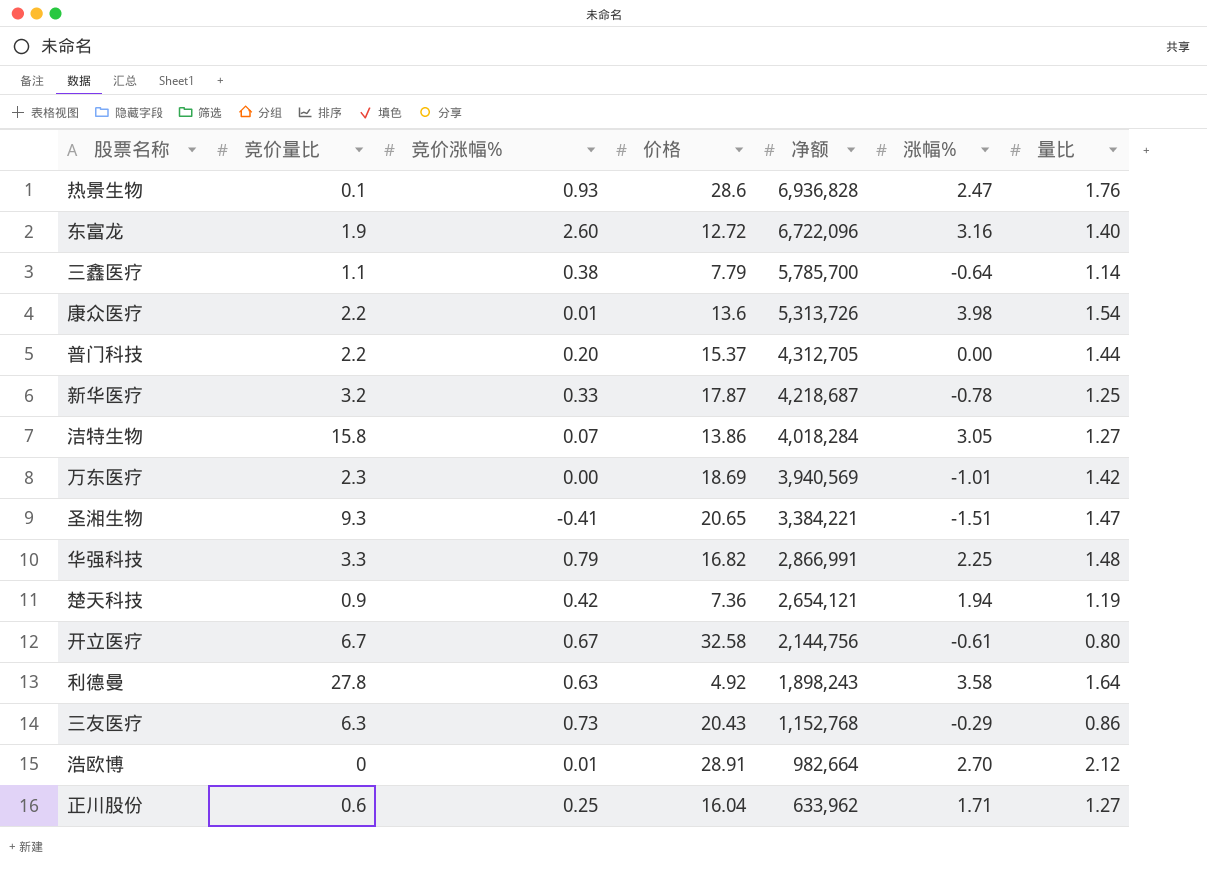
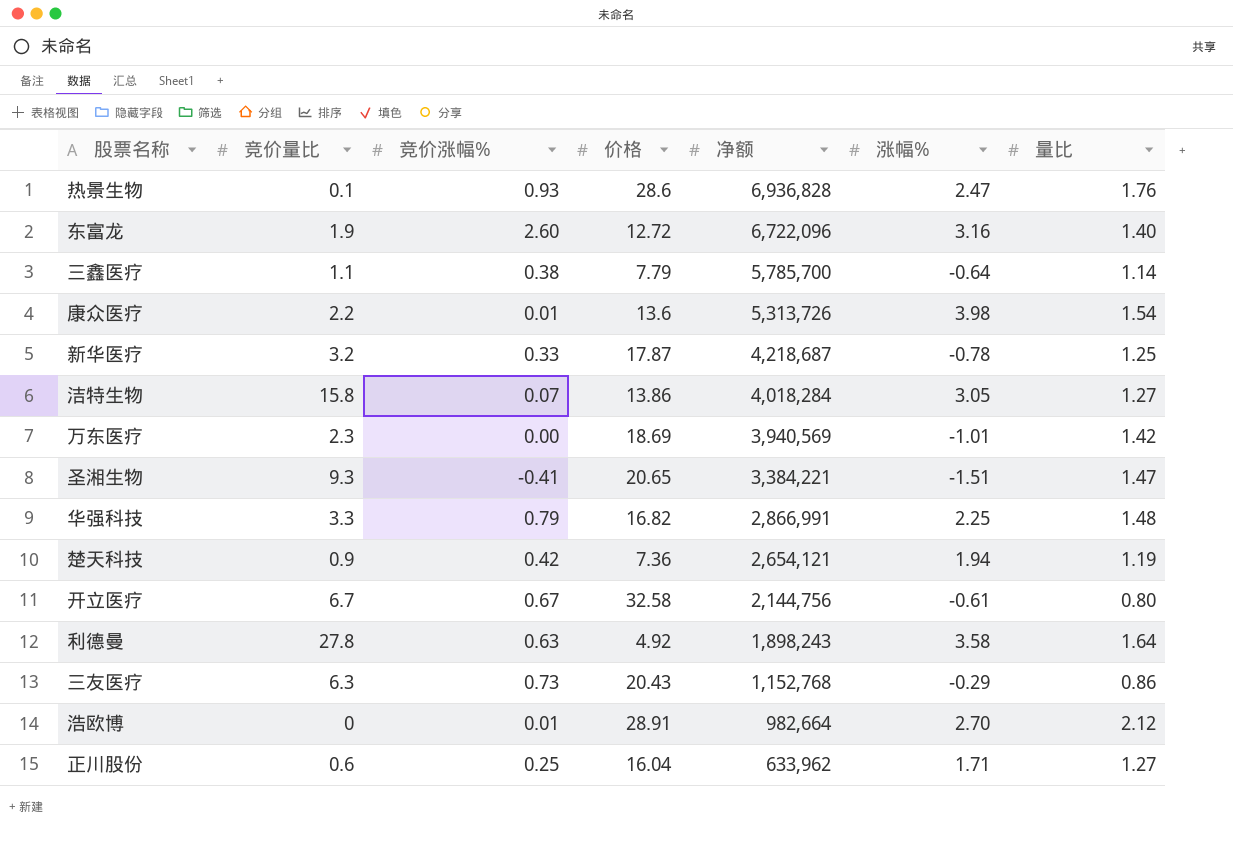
row 普门科技: 2.2 | 0.20 | 15.37 | 4,312,705 | 0.00 | 1.44 -> none

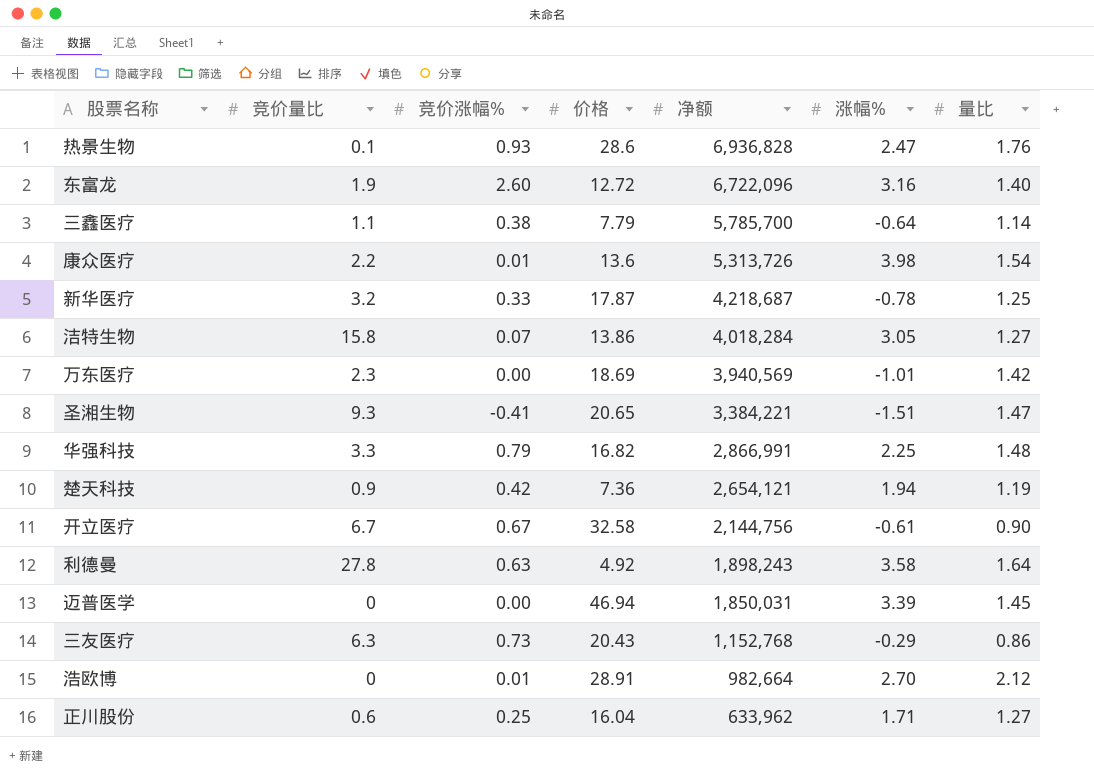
开立医疗 | 量比: 0.80 -> 0.90
row 迈普医学: none -> 0 | 0.00 | 46.94 | 1,850,031 | 3.39 | 1.45

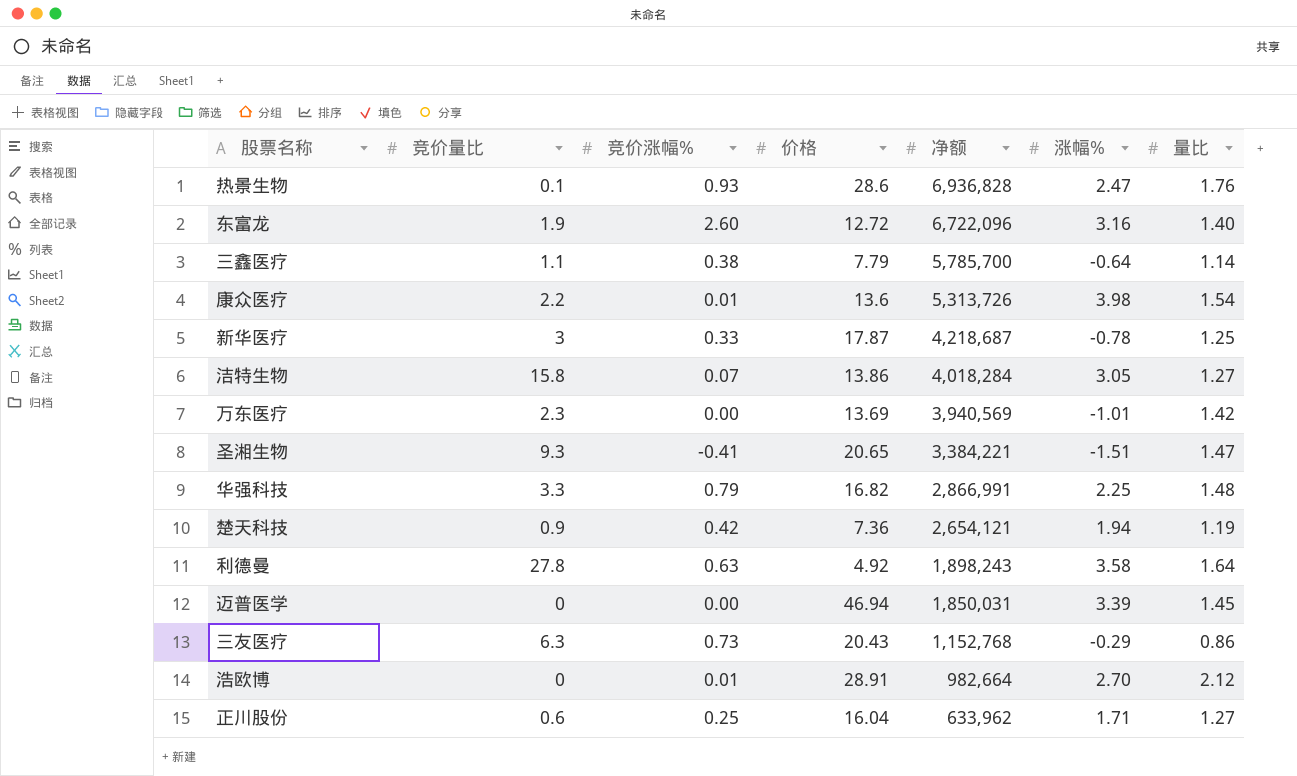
row 开立医疗: 6.7 | 0.67 | 32.58 | 2,144,756 | -0.61 | 0.90 -> none
新华医疗 | 竞价量比: 3.2 -> 3
万东医疗 | 价格: 18.69 -> 13.69

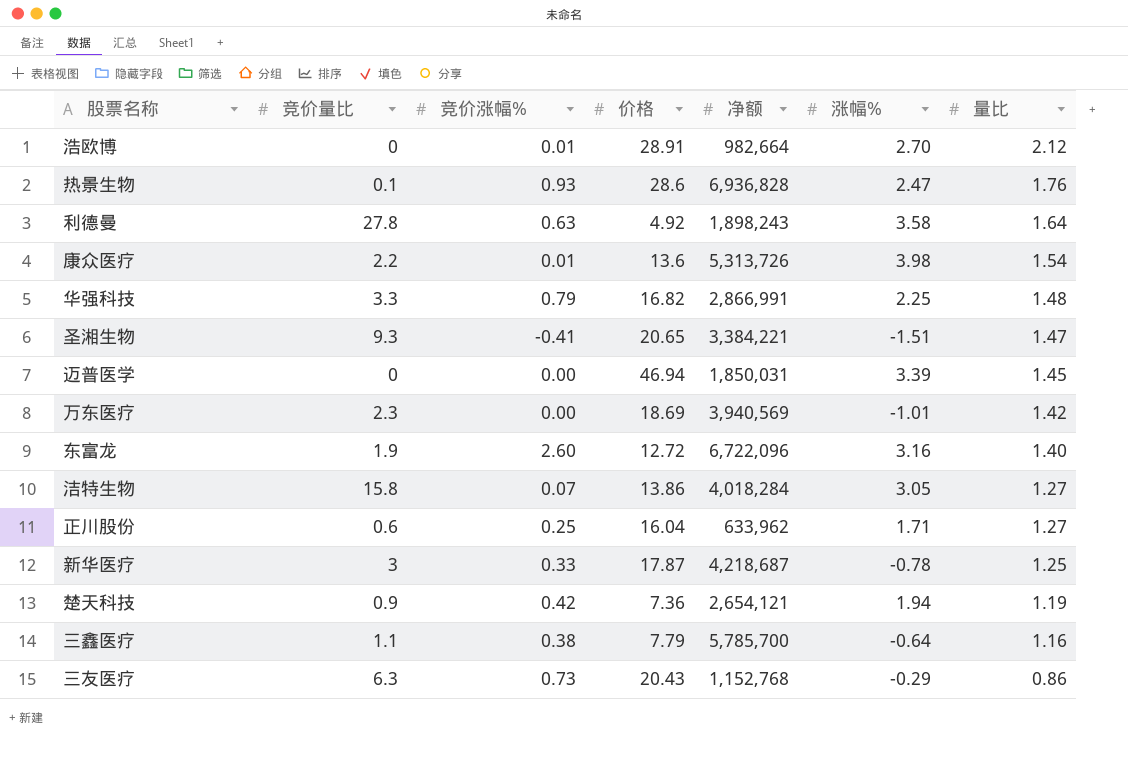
row order: 净额 descending -> 量比 descending
万东医疗 | 价格: 13.69 -> 18.69
三鑫医疗 | 量比: 1.14 -> 1.16

